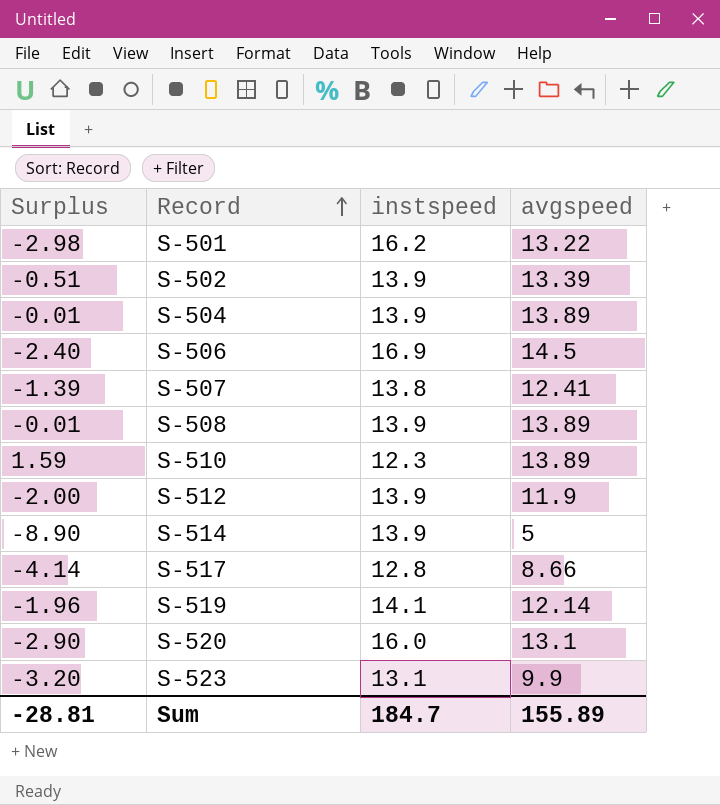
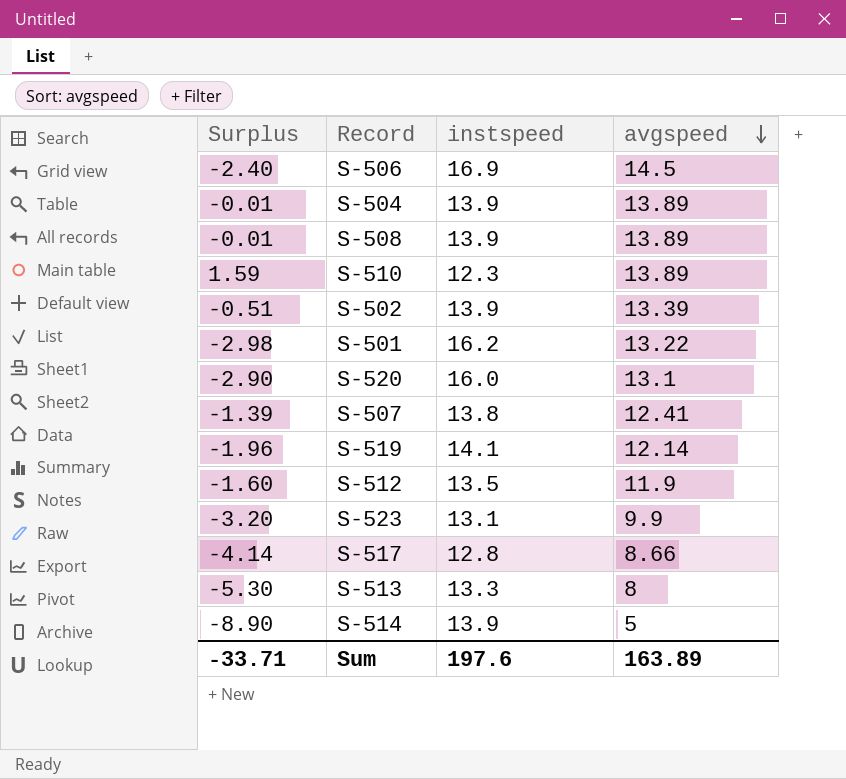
row order: Record ascending -> avgspeed descending
S-512 | Surplus: -2.00 -> -1.60
S-512 | instspeed: 13.9 -> 13.5
row S-513: none -> -5.30 | 13.3 | 8
Sum | Surplus: -28.81 -> -33.71
Sum | instspeed: 184.7 -> 197.6
Sum | avgspeed: 155.89 -> 163.89

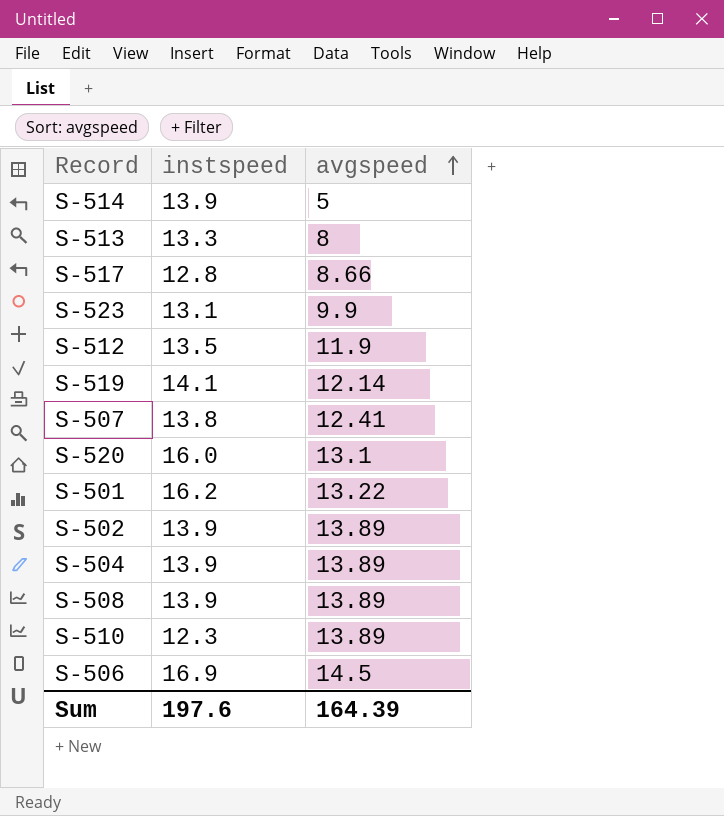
row order: avgspeed descending -> avgspeed ascending
column Surplus | formula: [avgspeed] - [instspeed] -> none
S-502 | avgspeed: 13.39 -> 13.89
Sum | avgspeed: 163.89 -> 164.39

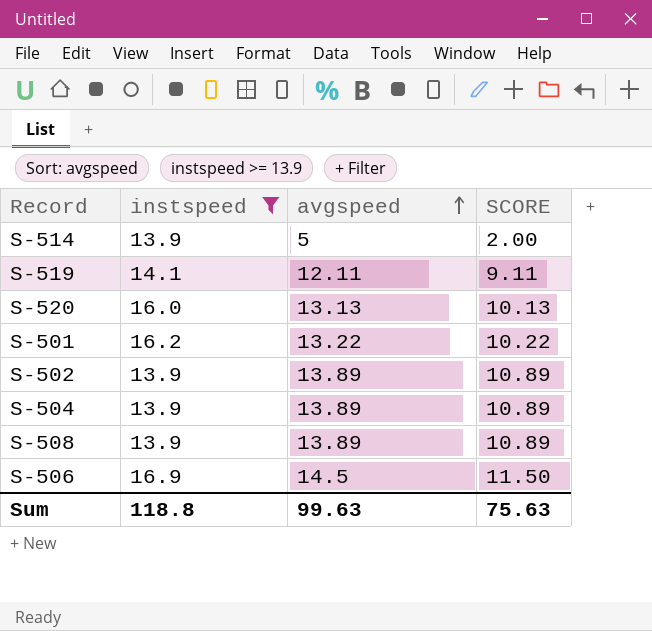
filter: none -> instspeed >= 13.9
column SCORE | formula: none -> [avgspeed] - 3
S-519 | avgspeed: 12.14 -> 12.11
S-520 | avgspeed: 13.1 -> 13.13
Sum | instspeed: 197.6 -> 118.8
Sum | avgspeed: 164.39 -> 99.63

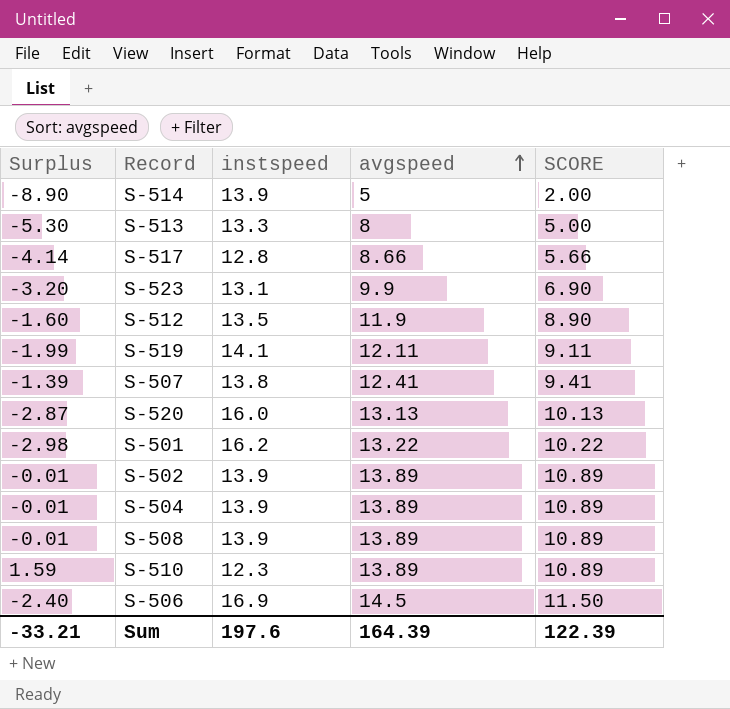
filter: instspeed >= 13.9 -> none
column Surplus | formula: none -> [avgspeed] - [instspeed]
Sum | instspeed: 118.8 -> 197.6
Sum | avgspeed: 99.63 -> 164.39
Sum | SCORE: 75.63 -> 122.39

